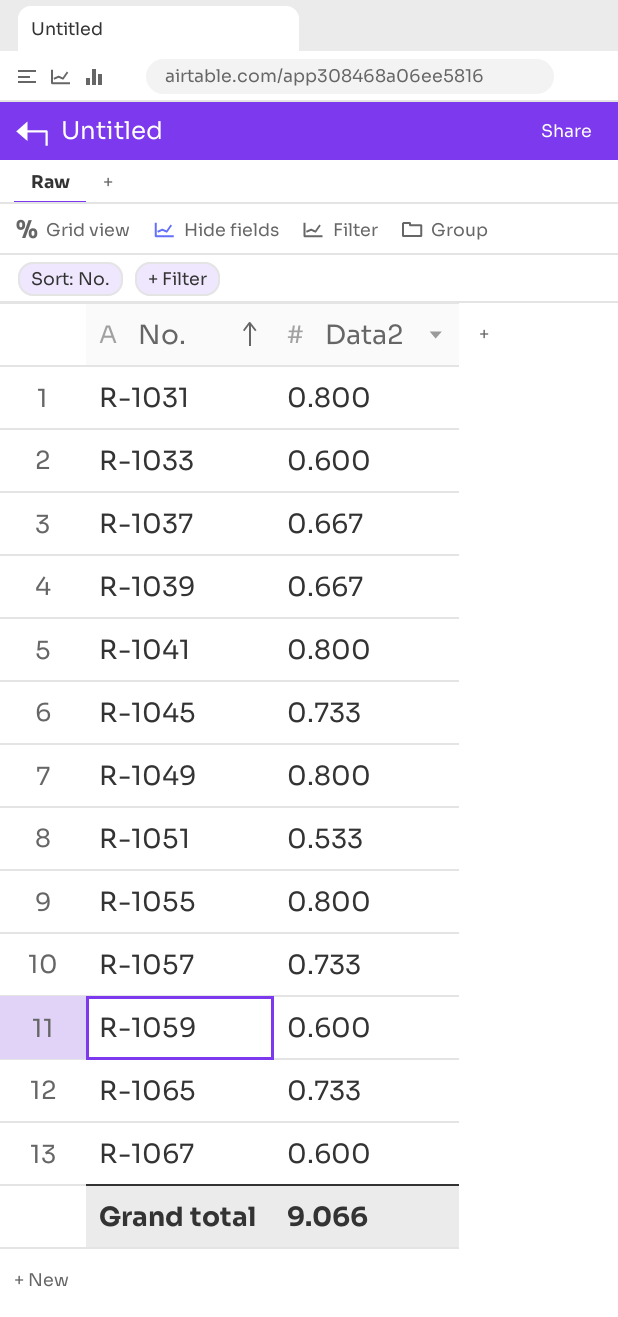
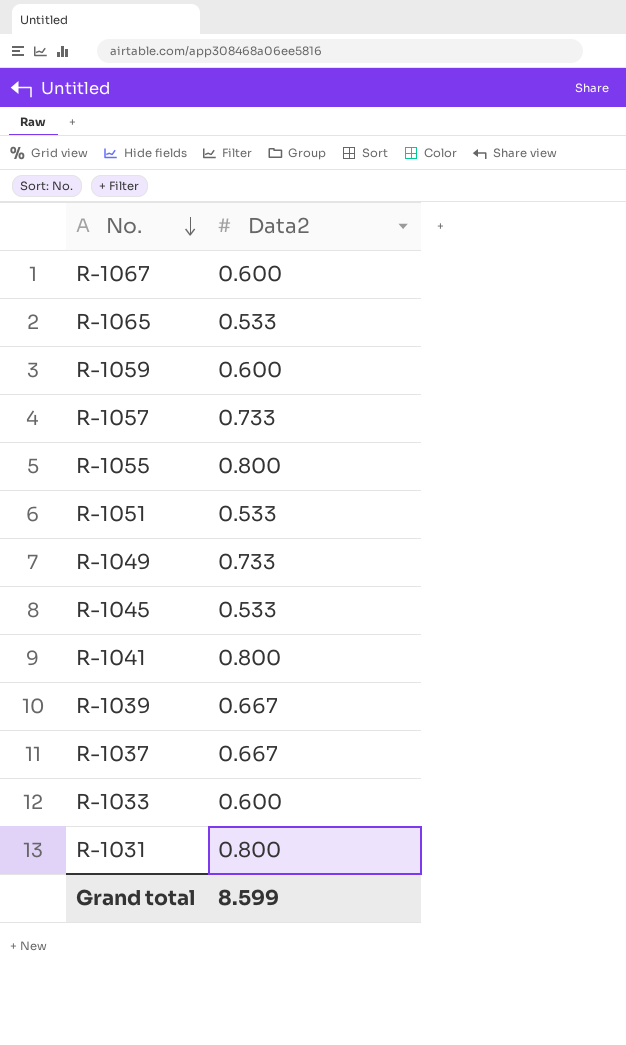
row order: No. ascending -> No. descending
R-1065 | Data2: 0.733 -> 0.533
R-1049 | Data2: 0.800 -> 0.733
R-1045 | Data2: 0.733 -> 0.533
Grand total | Data2: 9.066 -> 8.599

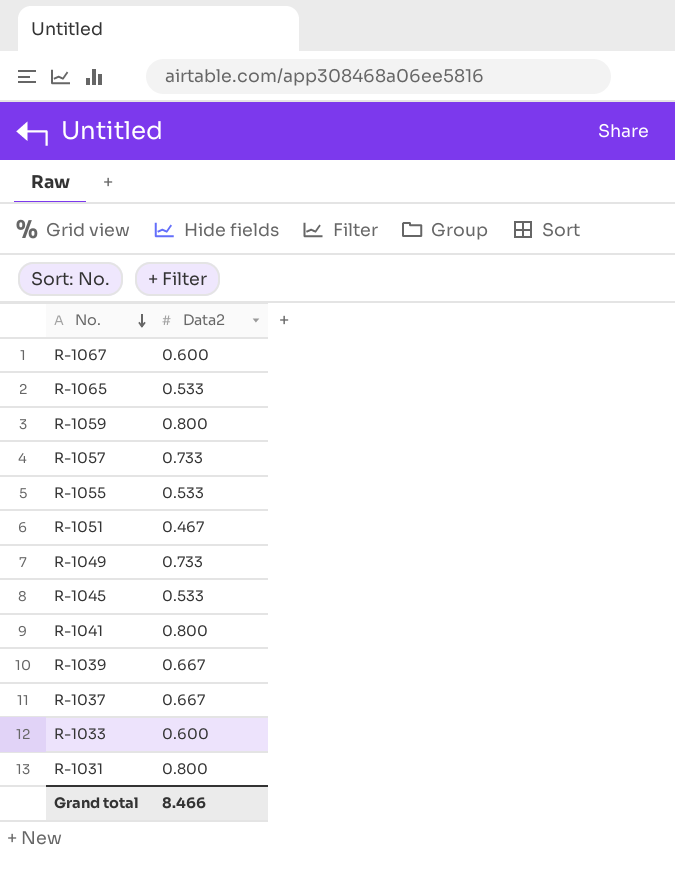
R-1059 | Data2: 0.600 -> 0.800
R-1055 | Data2: 0.800 -> 0.533
R-1051 | Data2: 0.533 -> 0.467
Grand total | Data2: 8.599 -> 8.466

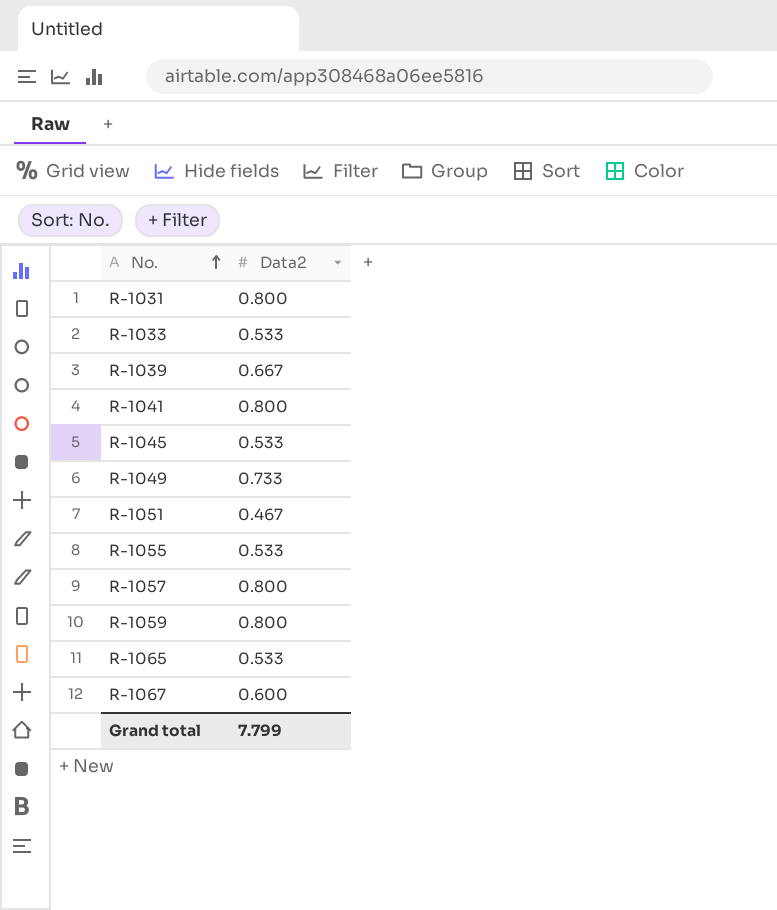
row order: No. descending -> No. ascending
row R-1037: 0.667 -> none
R-1033 | Data2: 0.600 -> 0.533
R-1057 | Data2: 0.733 -> 0.800
Grand total | Data2: 8.466 -> 7.799

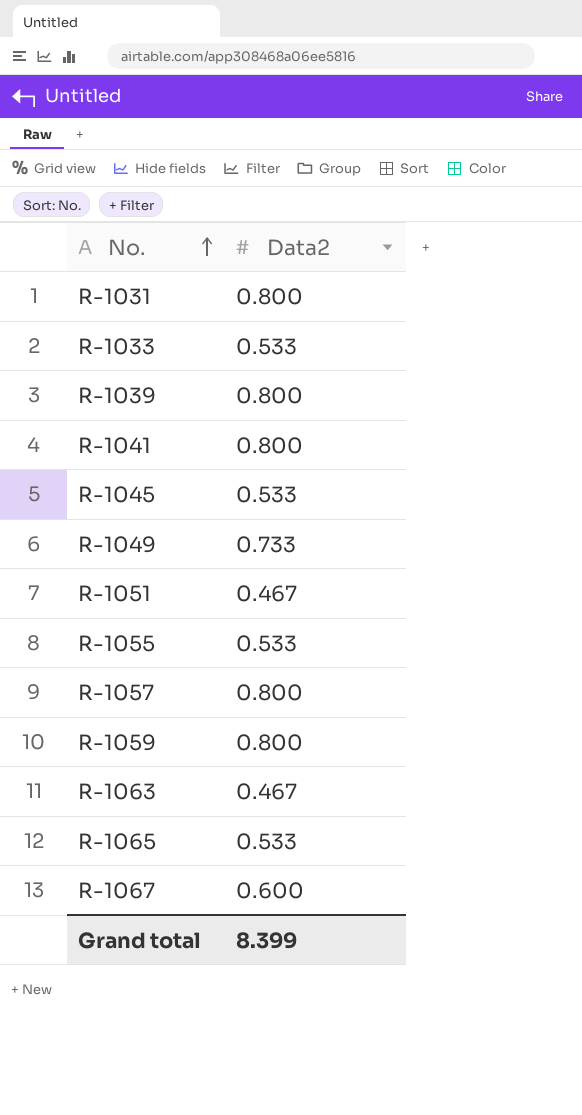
R-1039 | Data2: 0.667 -> 0.800
row R-1063: none -> 0.467
Grand total | Data2: 7.799 -> 8.399

